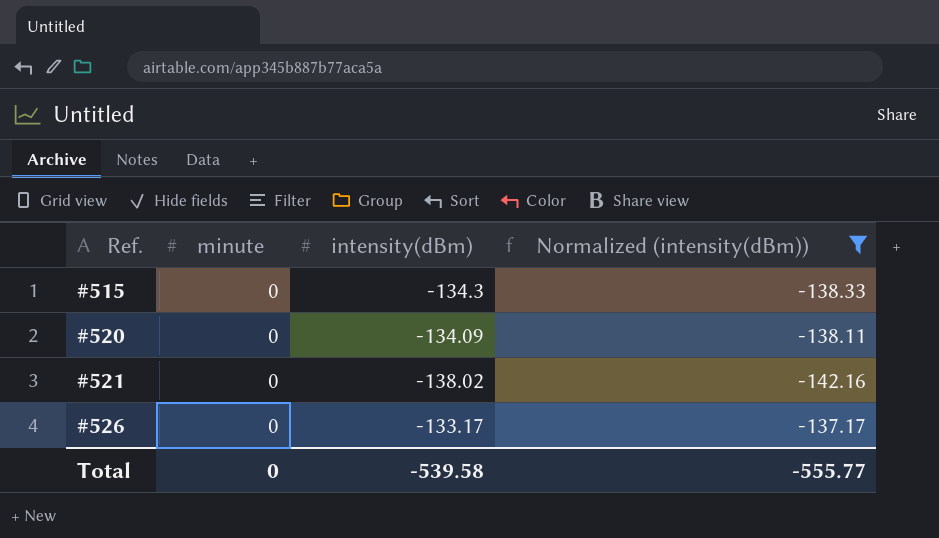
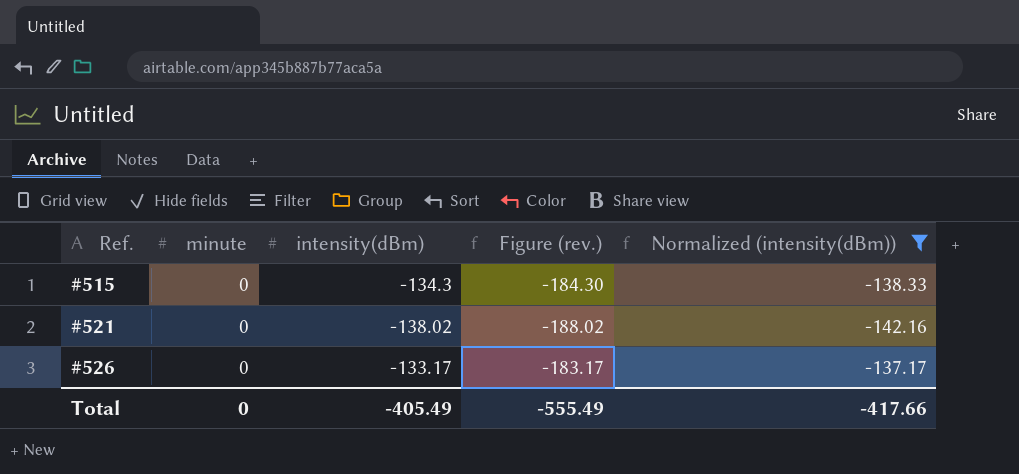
column Figure (rev.) | formula: none -> [intensity(dBm)] - 50
row #520: 0 | -134.09 | -138.11 -> none
Total | intensity(dBm): -539.58 -> -405.49
Total | Normalized (intensity(dBm)): -555.77 -> -417.66

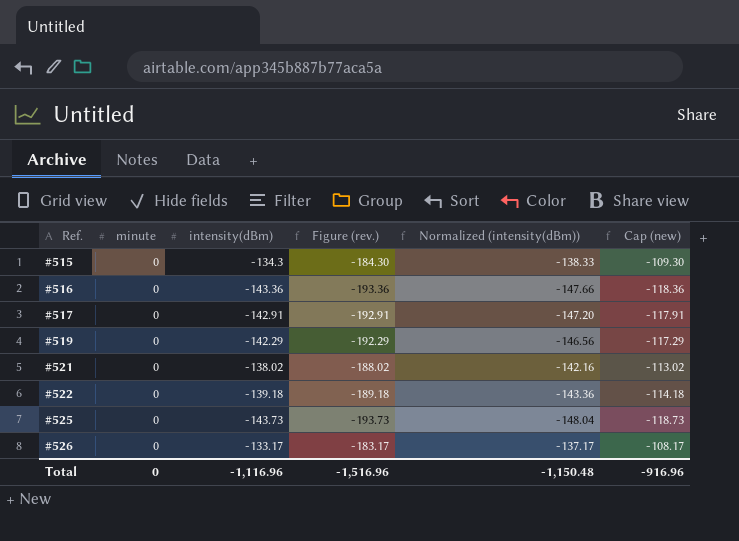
filter: Normalized (intensity(dBm)) >= -142.16 -> none
column Cap (new) | formula: none -> [intensity(dBm)] + 25
Total | intensity(dBm): -405.49 -> -1,116.96
Total | Figure (rev.): -555.49 -> -1,516.96
Total | Normalized (intensity(dBm)): -417.66 -> -1,150.48

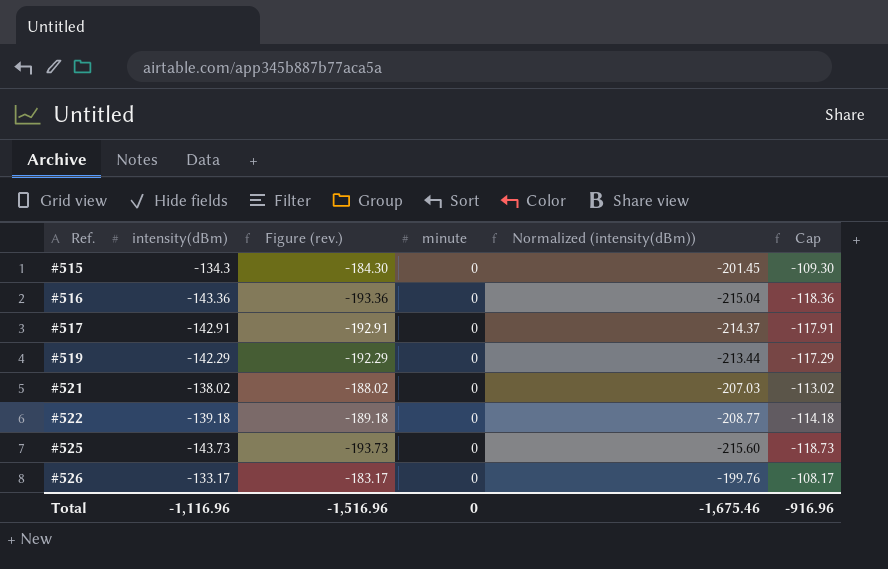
column minute | position: 2 -> 4
column Normalized (intensity(dBm)) | formula: [intensity(dBm)] * 1.03 -> [intensity(dBm)] * 1.5
column name: Cap (new) -> Cap
Total | Normalized (intensity(dBm)): -1,150.48 -> -1,675.46

